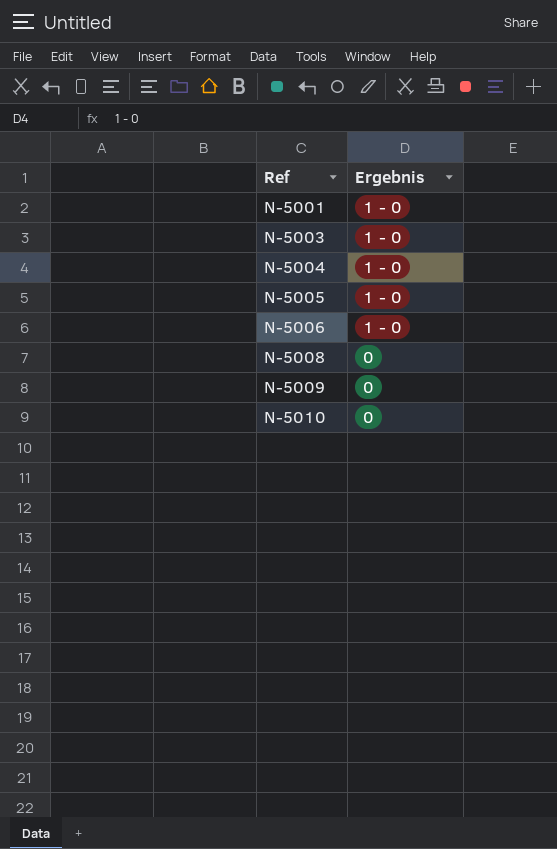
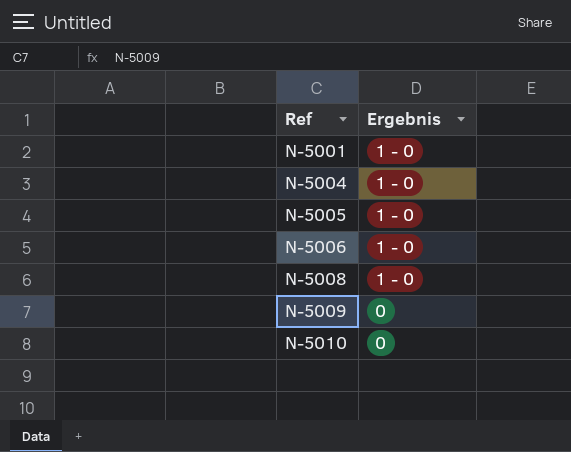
row N-5003: 1 - 0 -> none
N-5008 | Ergebnis: 0 -> 1 - 0

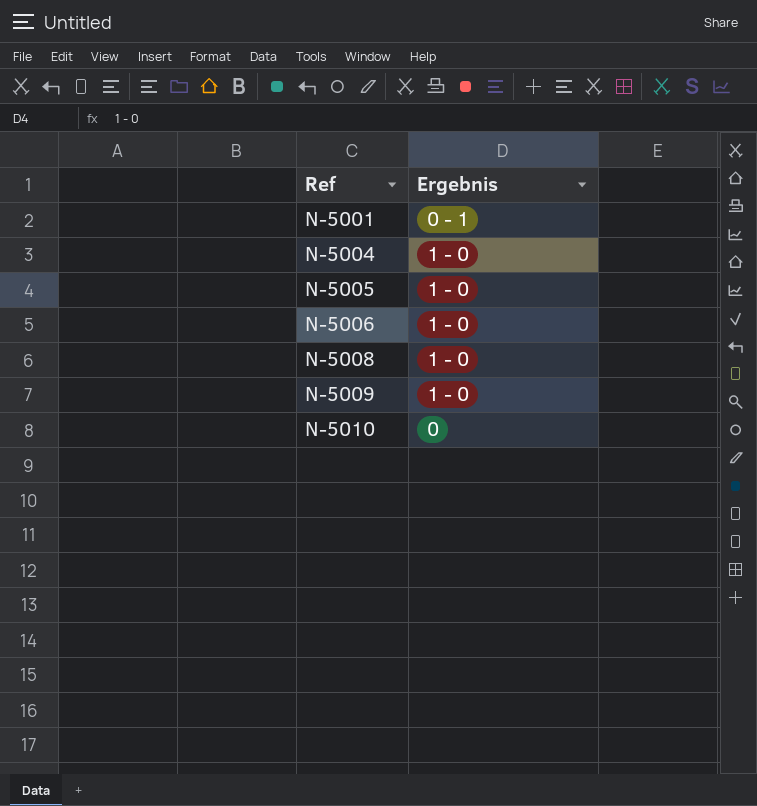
N-5001 | Ergebnis: 1 - 0 -> 0 - 1
N-5009 | Ergebnis: 0 -> 1 - 0

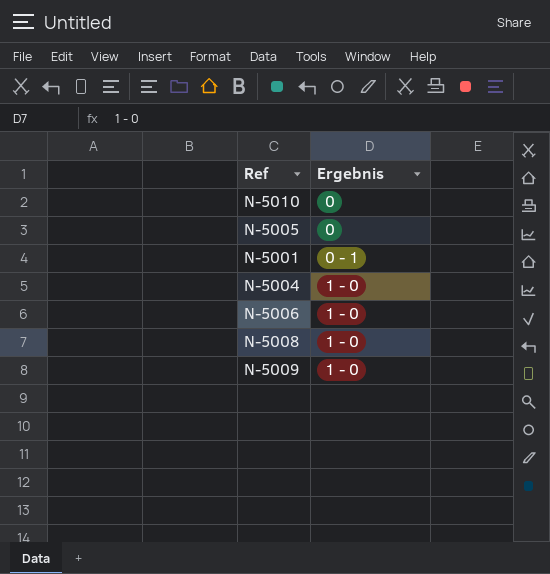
row order: Ref ascending -> Ergebnis ascending
N-5005 | Ergebnis: 1 - 0 -> 0

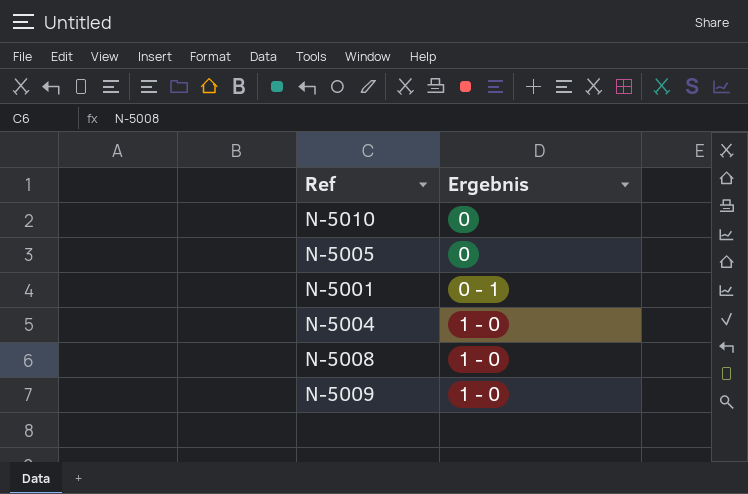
row N-5006: 1 - 0 -> none

